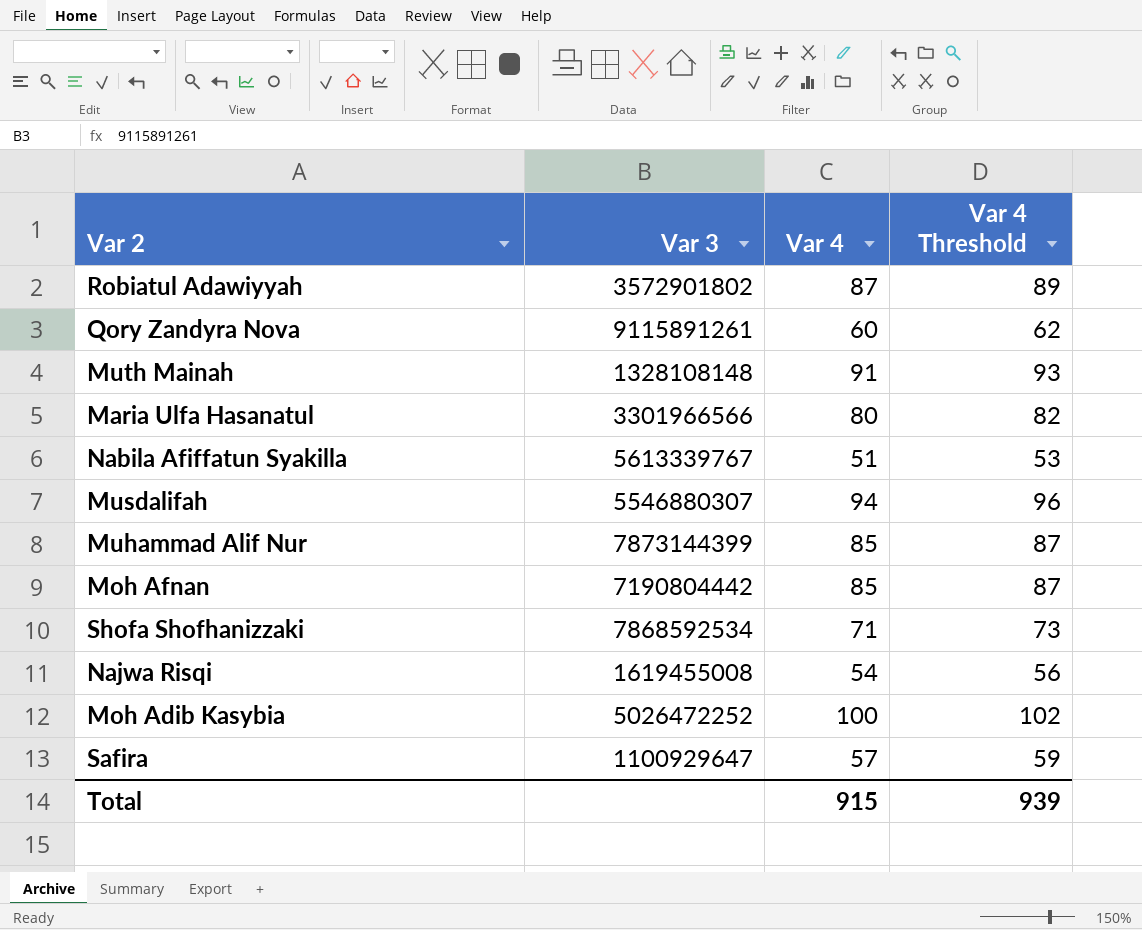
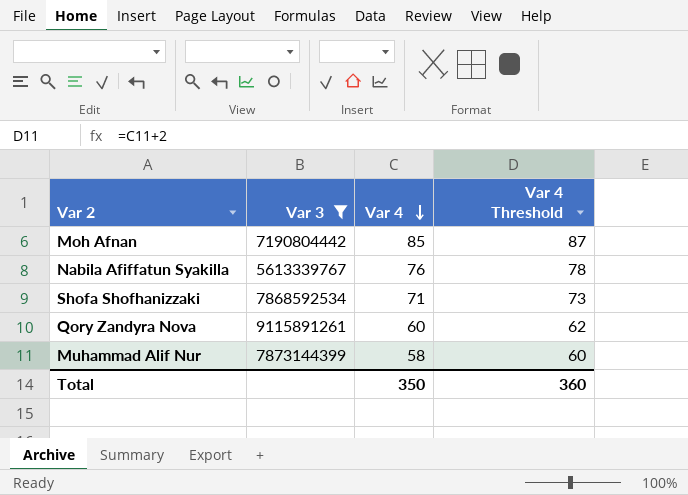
filter: none -> Var 3 >= 5613339767
row order: none -> Var 4 descending
Nabila Afiffatun Syakilla | Var 4: 51 -> 76
Nabila Afiffatun Syakilla | Var 4 Threshold: 53 -> 78
Muhammad Alif Nur | Var 4: 85 -> 58
Muhammad Alif Nur | Var 4 Threshold: 87 -> 60
Total | Var 4: 915 -> 350
Total | Var 4 Threshold: 939 -> 360

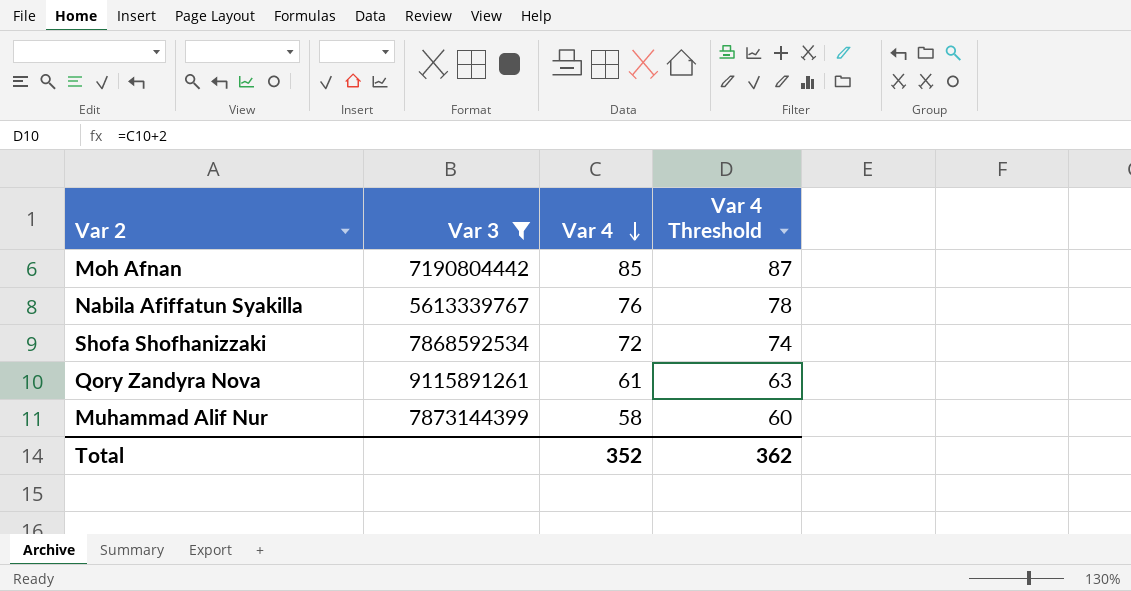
Shofa Shofhanizzaki | Var 4: 71 -> 72
Shofa Shofhanizzaki | Var 4 Threshold: 73 -> 74
Qory Zandyra Nova | Var 4: 60 -> 61
Qory Zandyra Nova | Var 4 Threshold: 62 -> 63
Total | Var 4: 350 -> 352
Total | Var 4 Threshold: 360 -> 362

